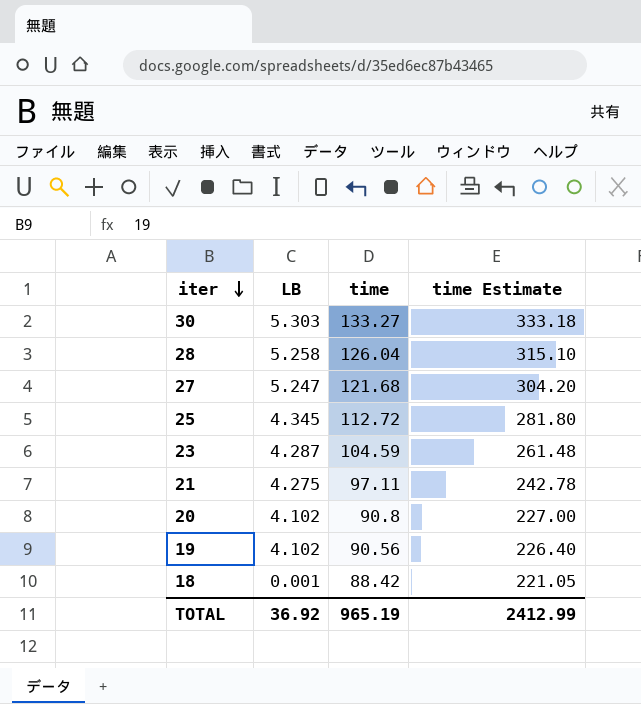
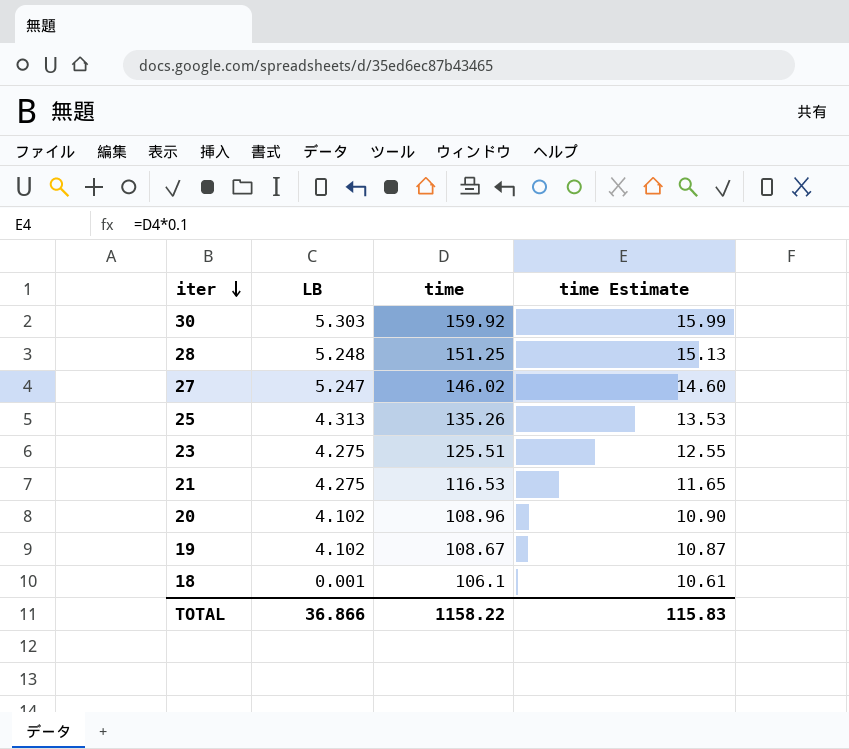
column time Estimate | formula: [time] * 2.5 -> [time] * 0.1
30 | time: 133.27 -> 159.92
28 | LB: 5.258 -> 5.248
28 | time: 126.04 -> 151.25
27 | time: 121.68 -> 146.02
25 | LB: 4.345 -> 4.313
25 | time: 112.72 -> 135.26
23 | LB: 4.287 -> 4.275
23 | time: 104.59 -> 125.51
21 | time: 97.11 -> 116.53
20 | time: 90.8 -> 108.96
19 | time: 90.56 -> 108.67
18 | time: 88.42 -> 106.1
TOTAL | LB: 36.92 -> 36.866
TOTAL | time: 965.19 -> 1158.22
TOTAL | time Estimate: 2412.99 -> 115.83

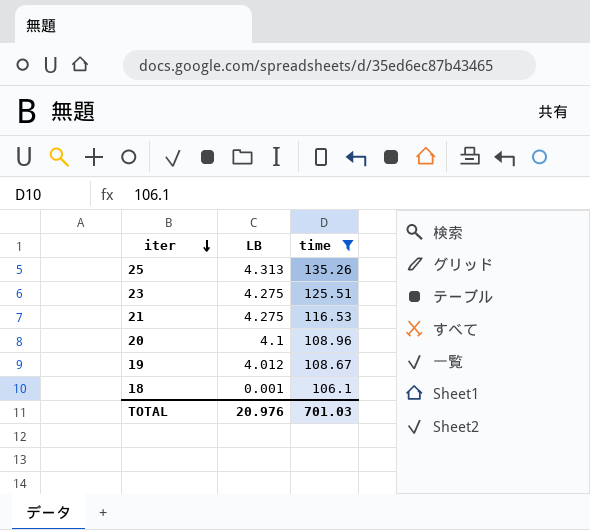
filter: none -> time <= 135.26
column time Estimate | formula: [time] * 0.1 -> none
20 | LB: 4.102 -> 4.1
19 | LB: 4.102 -> 4.012
TOTAL | LB: 36.866 -> 20.976
TOTAL | time: 1158.22 -> 701.03

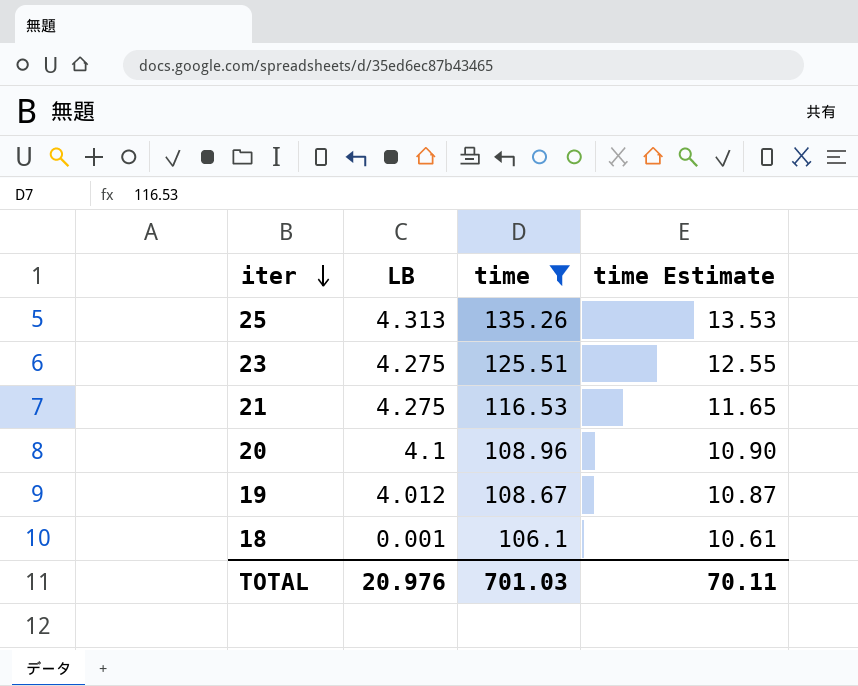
column time Estimate | formula: none -> [time] * 0.1

